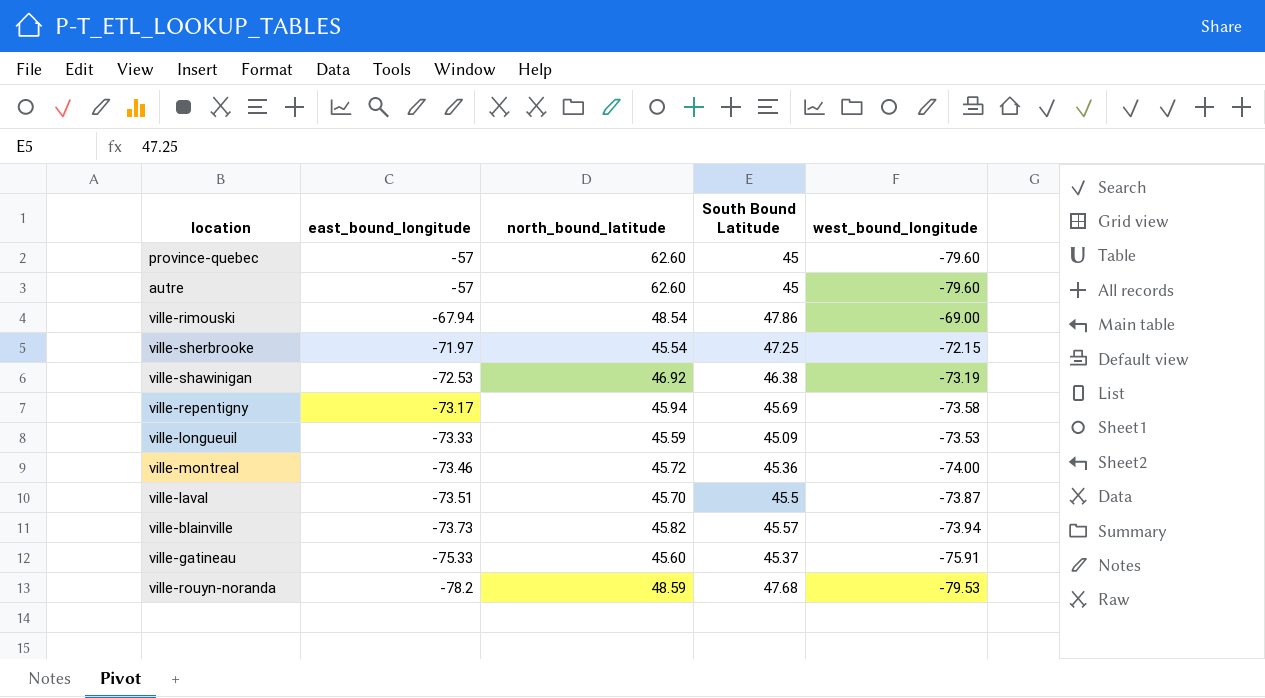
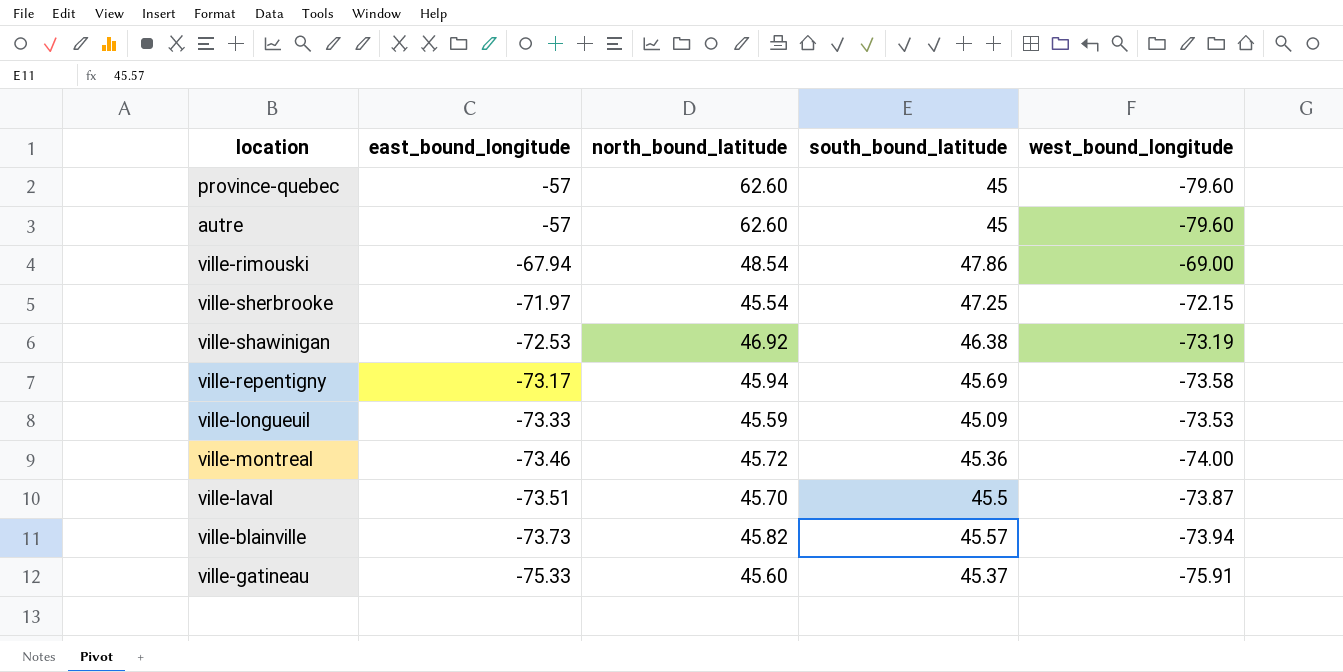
column name: South Bound Latitude -> south_bound_latitude
row ville-rouyn-noranda: -78.2 | 48.59 | 47.68 | -79.53 -> none

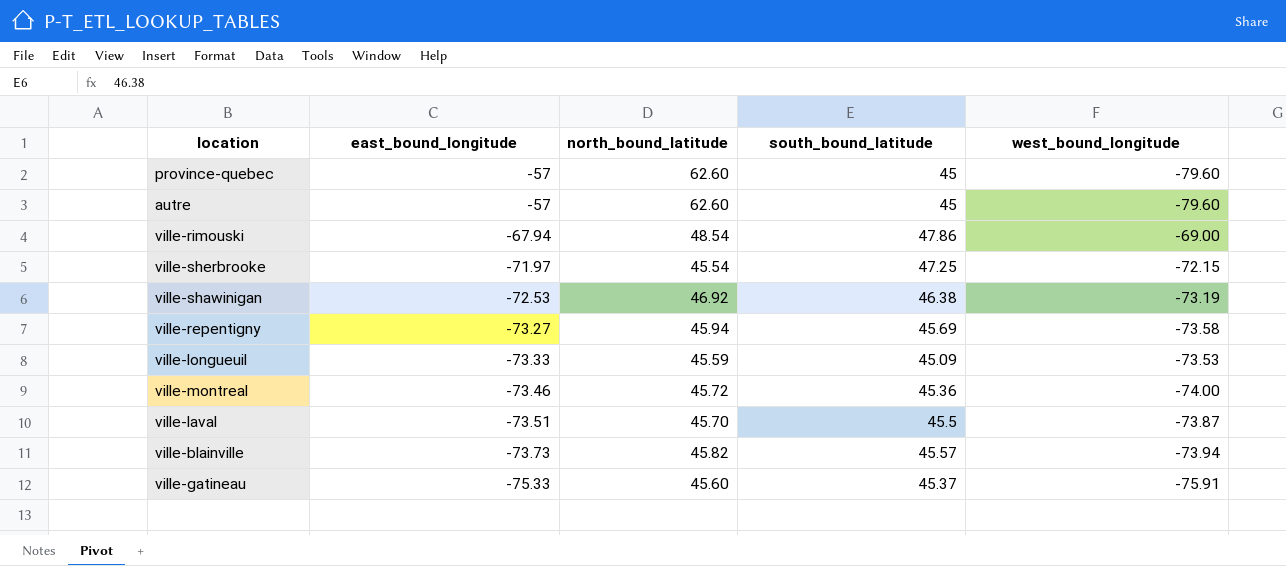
ville-repentigny | east_bound_longitude: -73.17 -> -73.27

